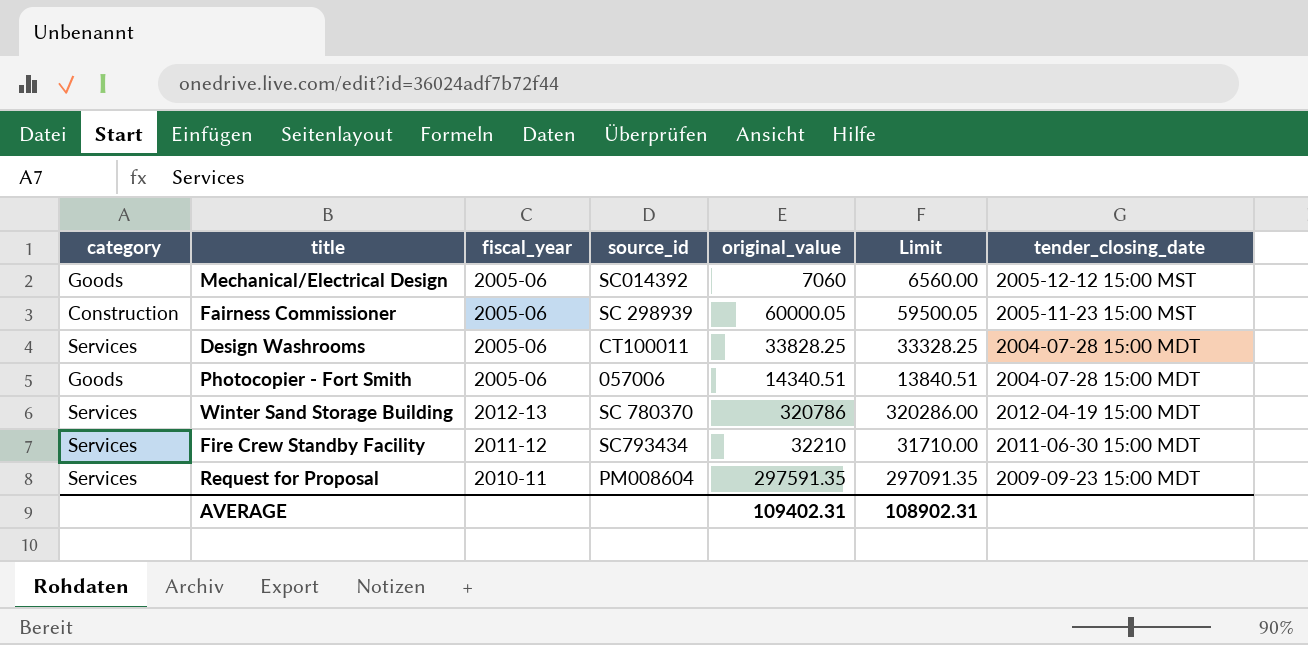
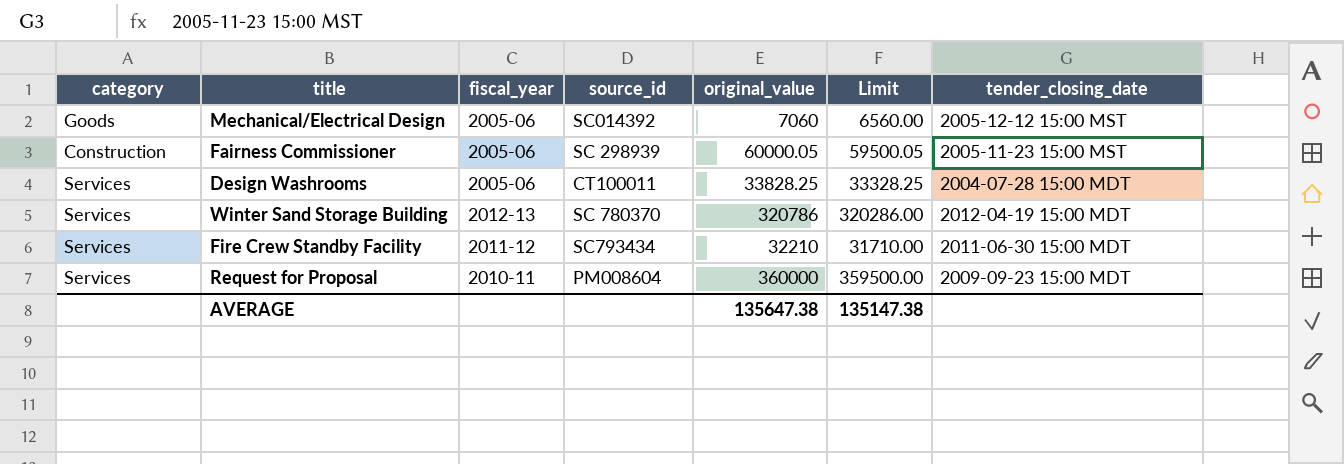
row Photocopier - Fort Smith: Goods | 2005-06 | 057006 | 14340.51 | 13840.51 | 2004-07-28 15:00 MDT -> none
Request for Proposal | original_value: 297591.35 -> 360000
Request for Proposal | Limit: 297091.35 -> 359500.00
AVERAGE | original_value: 109402.31 -> 135647.38
AVERAGE | Limit: 108902.31 -> 135147.38

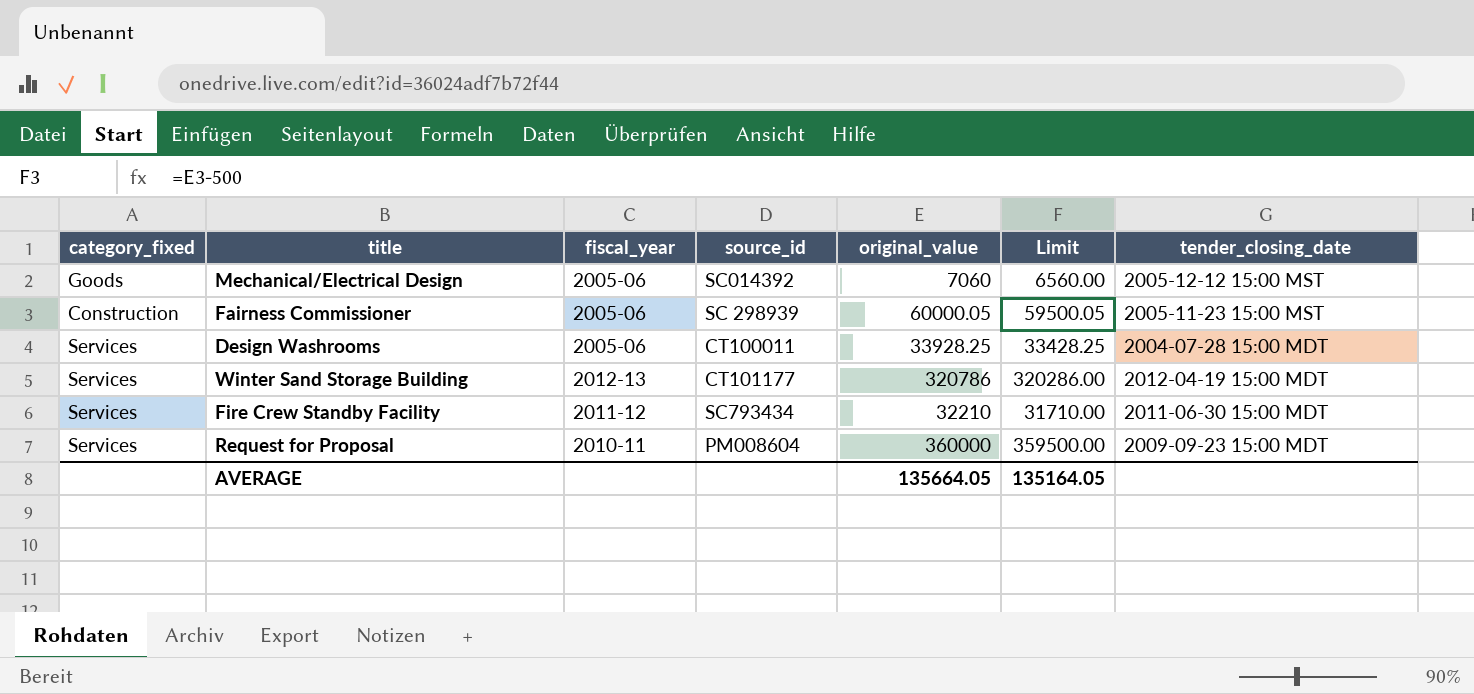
column name: category -> category_fixed
Design Washrooms | original_value: 33828.25 -> 33928.25
Design Washrooms | Limit: 33328.25 -> 33428.25
Winter Sand Storage Building | source_id: SC 780370 -> CT101177
AVERAGE | original_value: 135647.38 -> 135664.05
AVERAGE | Limit: 135147.38 -> 135164.05

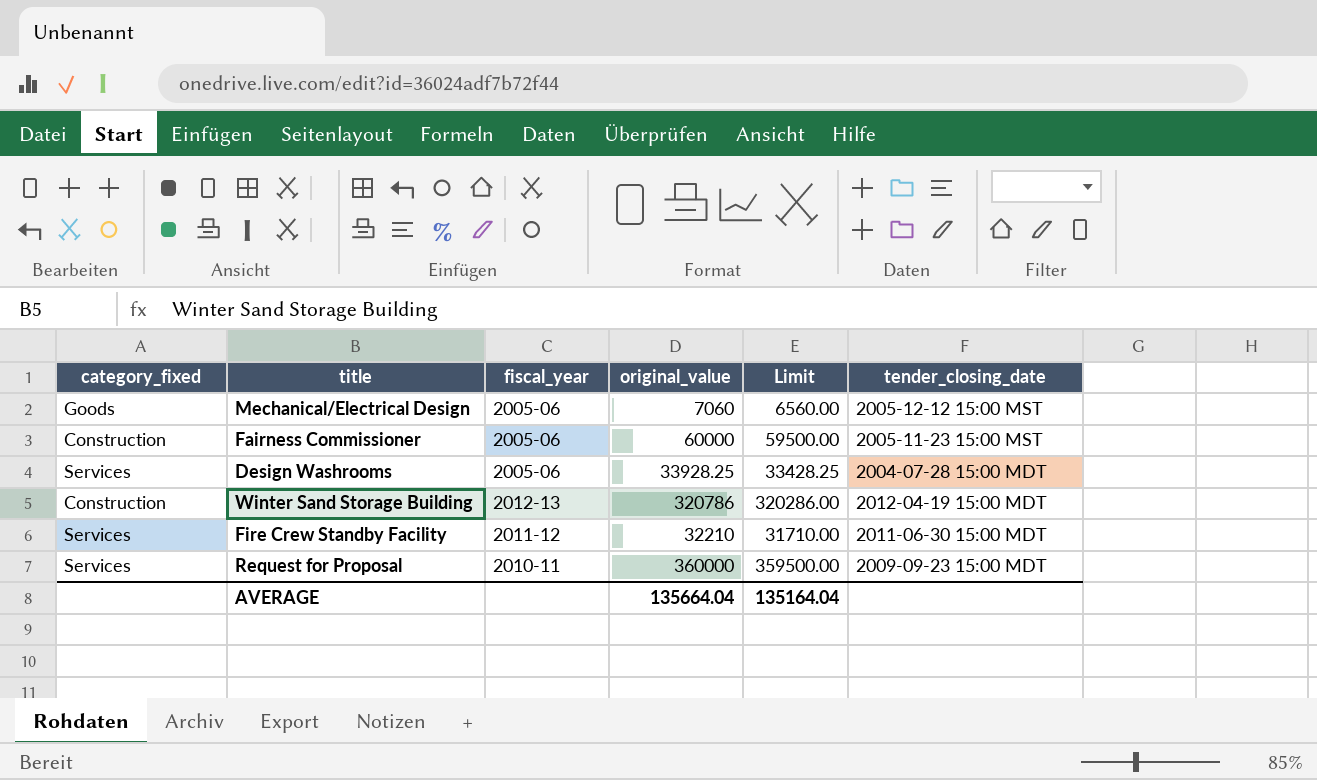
column source_id | position: 4 -> none
Fairness Commissioner | original_value: 60000.05 -> 60000
Fairness Commissioner | Limit: 59500.05 -> 59500.00
Winter Sand Storage Building | category_fixed: Services -> Construction
AVERAGE | original_value: 135664.05 -> 135664.04
AVERAGE | Limit: 135164.05 -> 135164.04

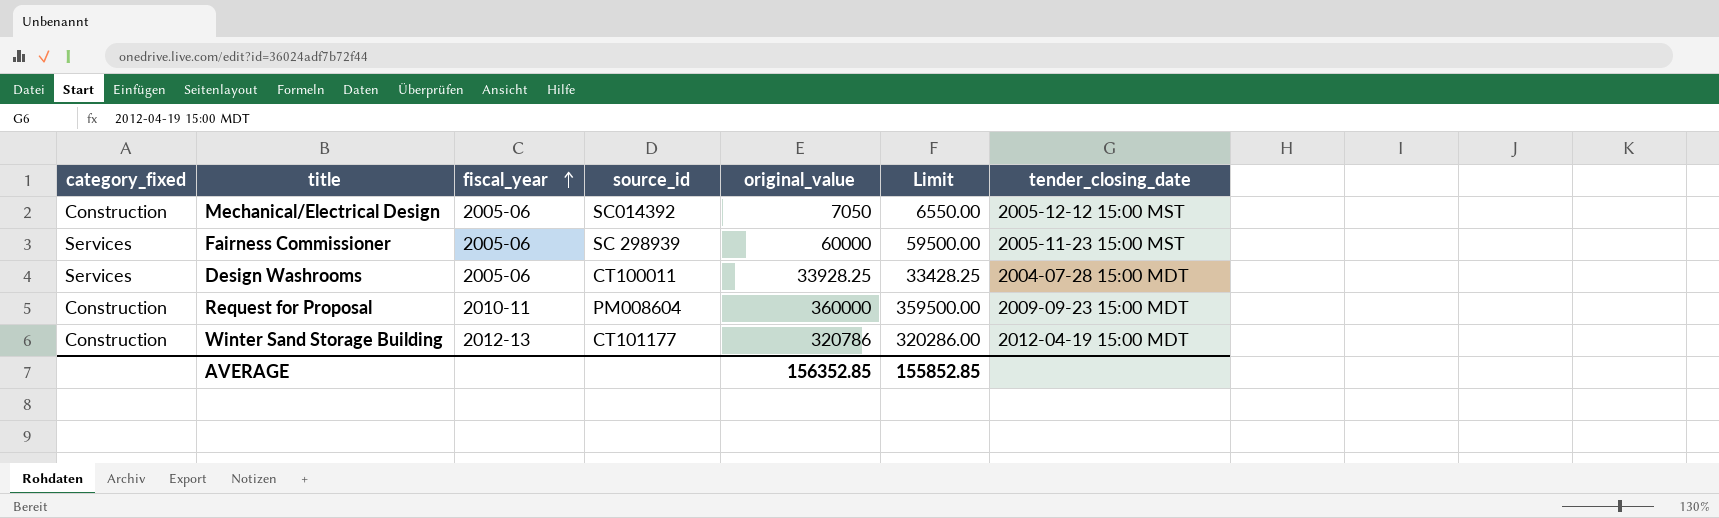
row order: none -> fiscal_year ascending
column source_id | position: none -> 4
row Fire Crew Standby Facility: Services | 2011-12 | 32210 | 31710.00 | 2011-06-30 15:00 MDT -> none
Mechanical/Electrical Design | category_fixed: Goods -> Construction
Mechanical/Electrical Design | original_value: 7060 -> 7050
Mechanical/Electrical Design | Limit: 6560.00 -> 6550.00
Fairness Commissioner | category_fixed: Construction -> Services
Request for Proposal | category_fixed: Services -> Construction
AVERAGE | original_value: 135664.04 -> 156352.85
AVERAGE | Limit: 135164.04 -> 155852.85

